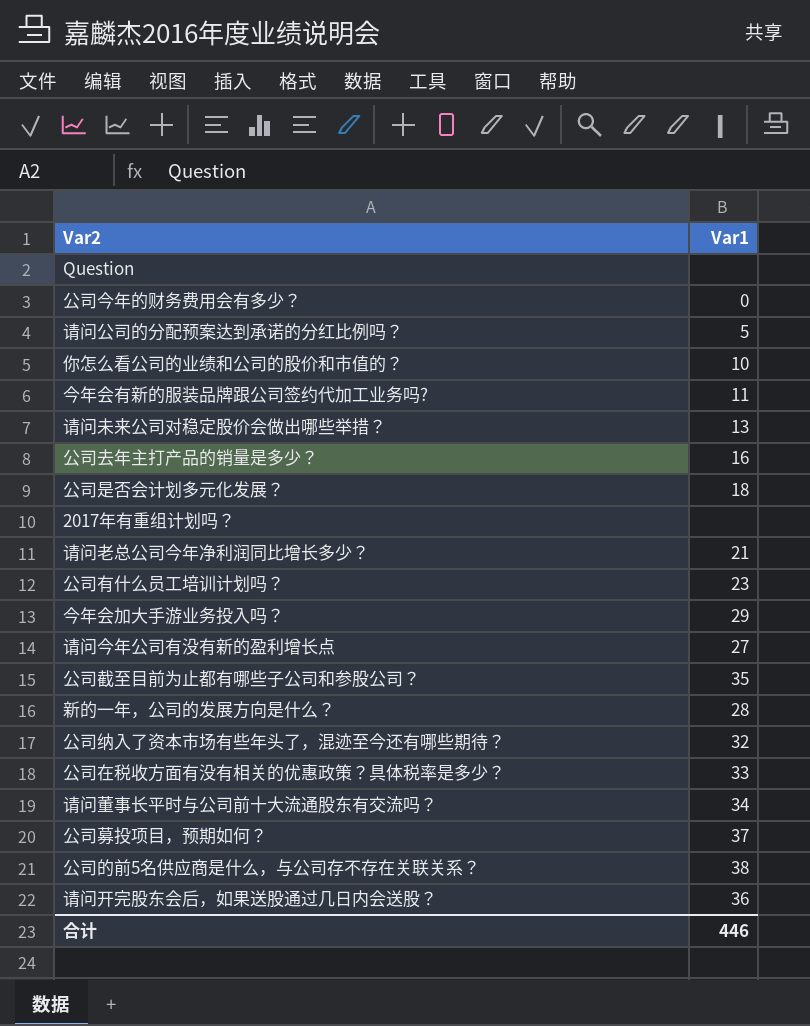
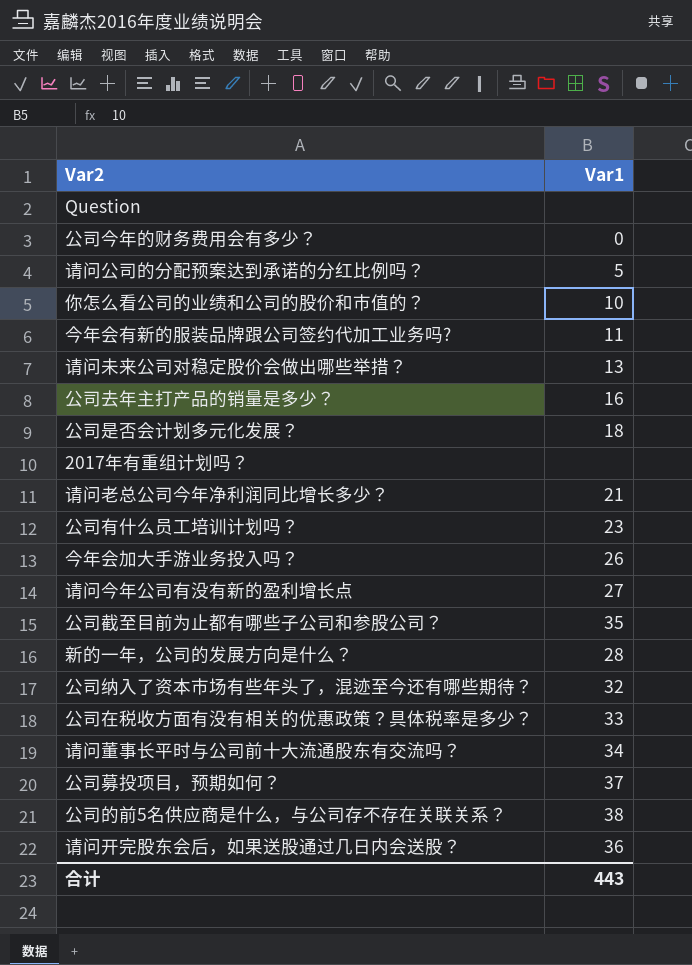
今年会加大手游业务投入吗？ | Var1: 29 -> 26
合计 | Var1: 446 -> 443

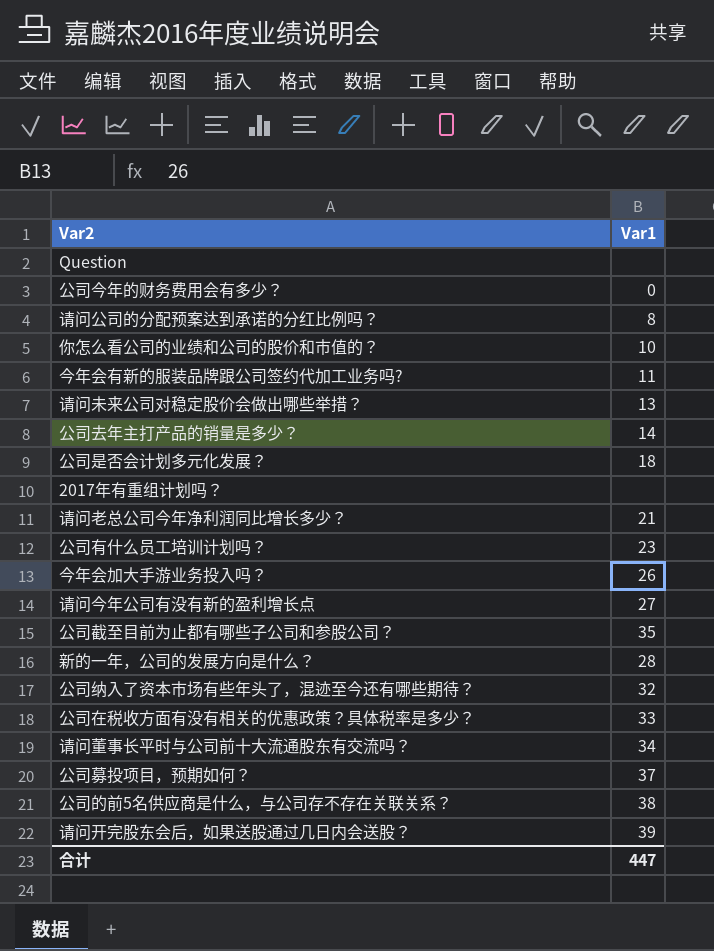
请问公司的分配预案达到承诺的分红比例吗？ | Var1: 5 -> 8
公司去年主打产品的销量是多少？ | Var1: 16 -> 14
请问开完股东会后，如果送股通过几日内会送股？ | Var1: 36 -> 39
合计 | Var1: 443 -> 447

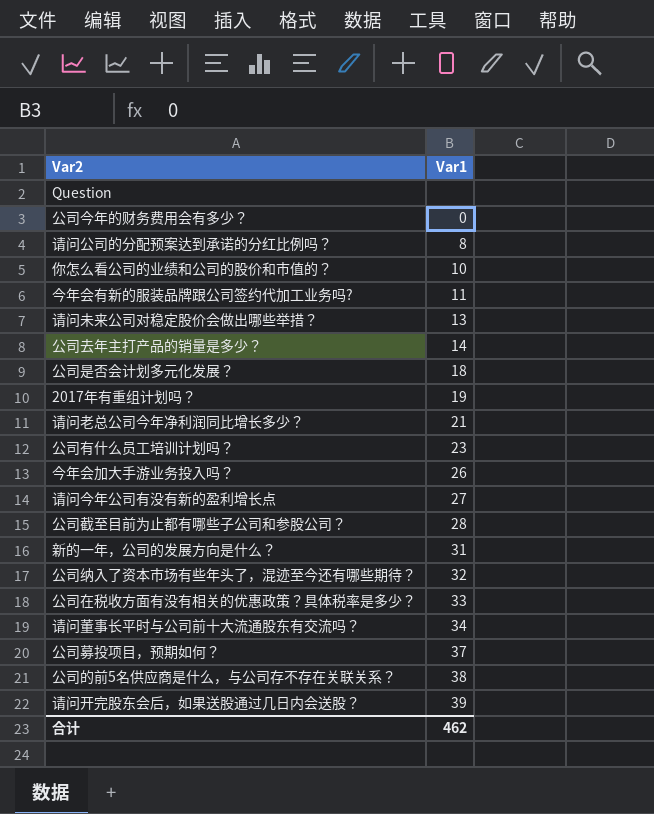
2017年有重组计划吗？ | Var1: none -> 19
公司截至目前为止都有哪些子公司和参股公司？ | Var1: 35 -> 28
新的一年，公司的发展方向是什么？ | Var1: 28 -> 31
合计 | Var1: 447 -> 462

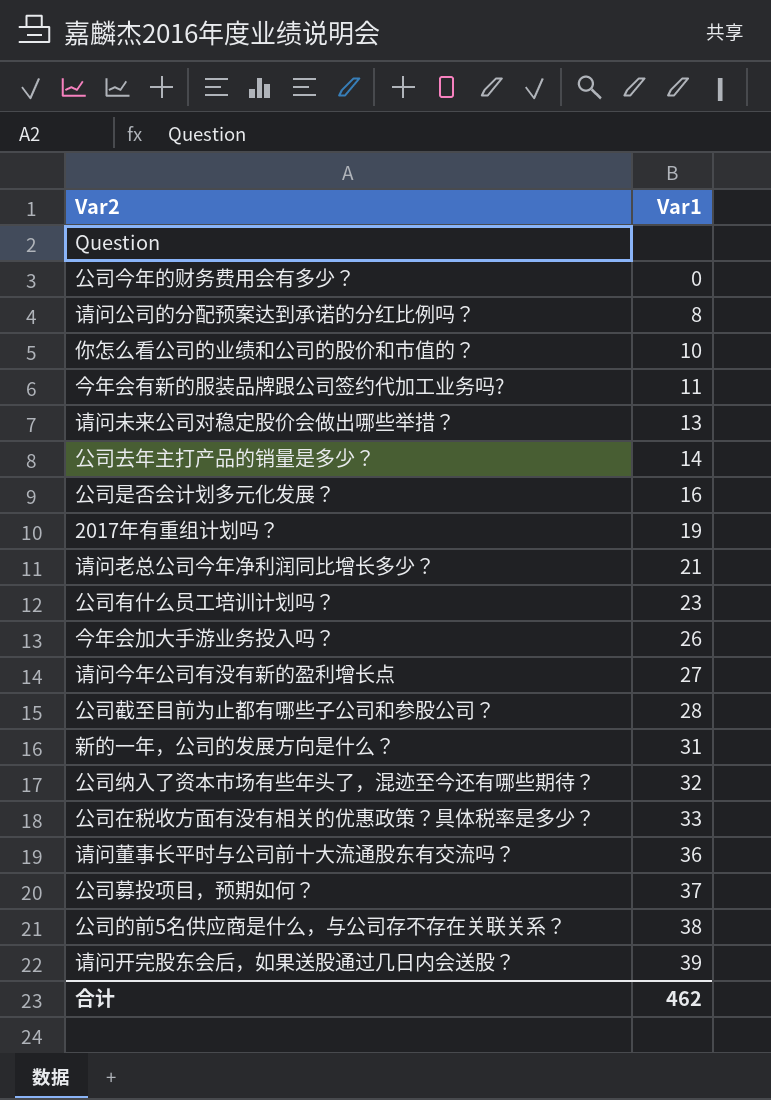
公司是否会计划多元化发展？ | Var1: 18 -> 16
请问董事长平时与公司前十大流通股东有交流吗？ | Var1: 34 -> 36

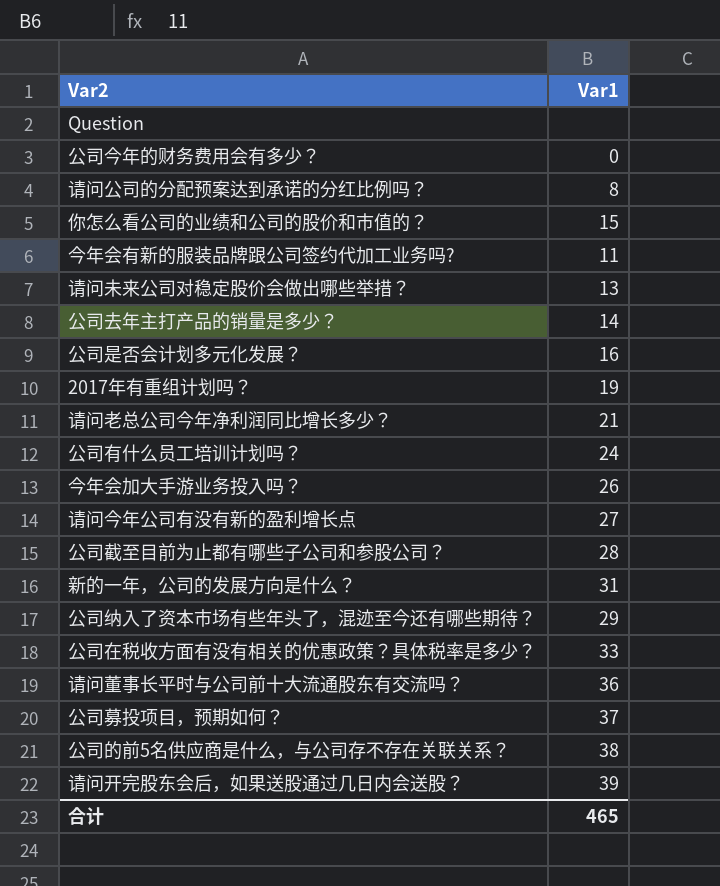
你怎么看公司的业绩和公司的股价和市值的？ | Var1: 10 -> 15
公司有什么员工培训计划吗？ | Var1: 23 -> 24
公司纳入了资本市场有些年头了，混迹至今还有哪些期待？ | Var1: 32 -> 29
合计 | Var1: 462 -> 465

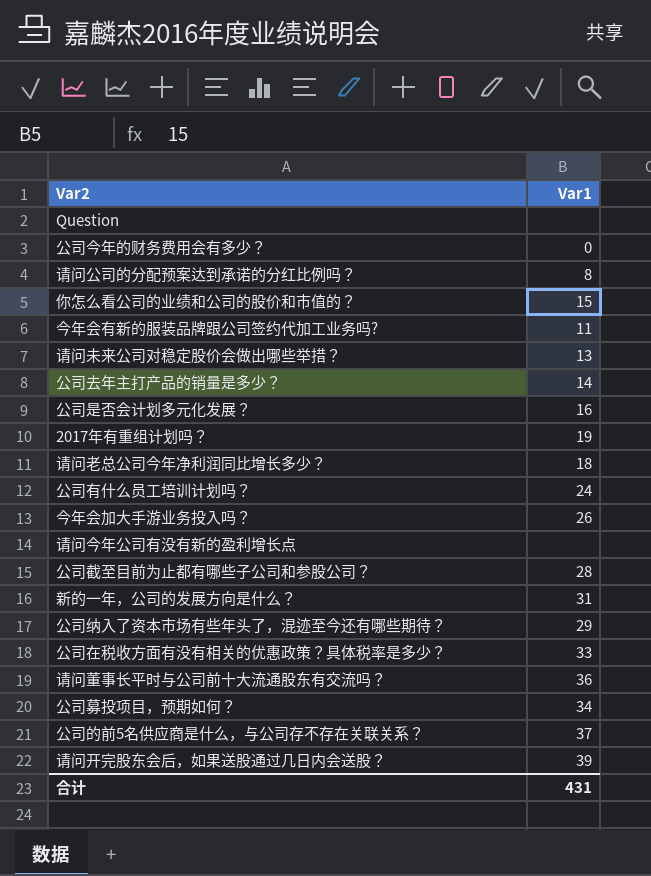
请问老总公司今年净利润同比增长多少？ | Var1: 21 -> 18
请问今年公司有没有新的盈利增长点 | Var1: 27 -> none
公司募投项目，预期如何？ | Var1: 37 -> 34
公司的前5名供应商是什么，与公司存不存在关联关系？ | Var1: 38 -> 37
合计 | Var1: 465 -> 431

